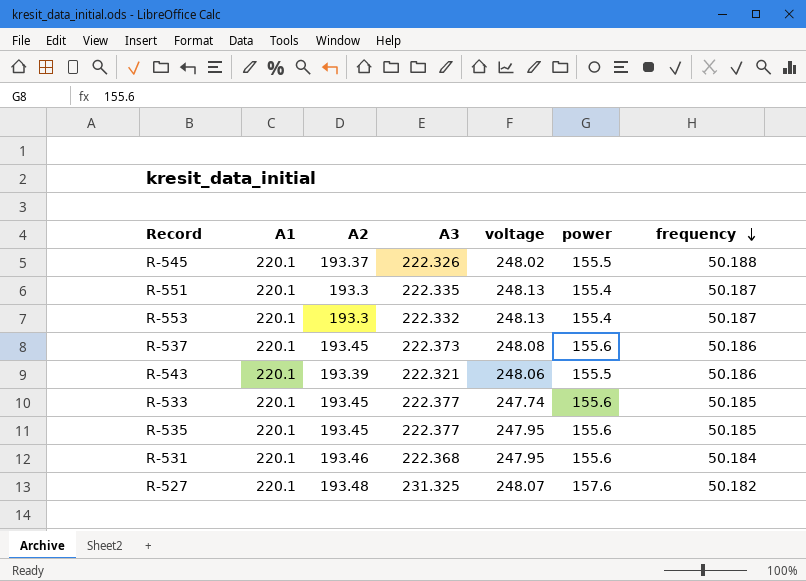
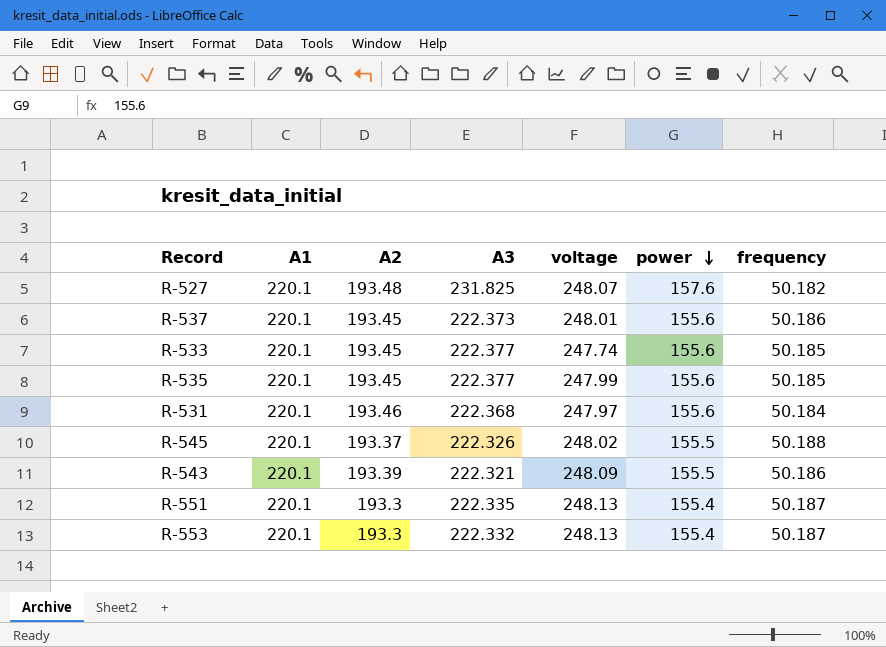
row order: frequency descending -> power descending
R-527 | A3: 231.325 -> 231.825
R-537 | voltage: 248.08 -> 248.01
R-535 | voltage: 247.95 -> 247.99
R-531 | voltage: 247.95 -> 247.97
R-543 | voltage: 248.06 -> 248.09

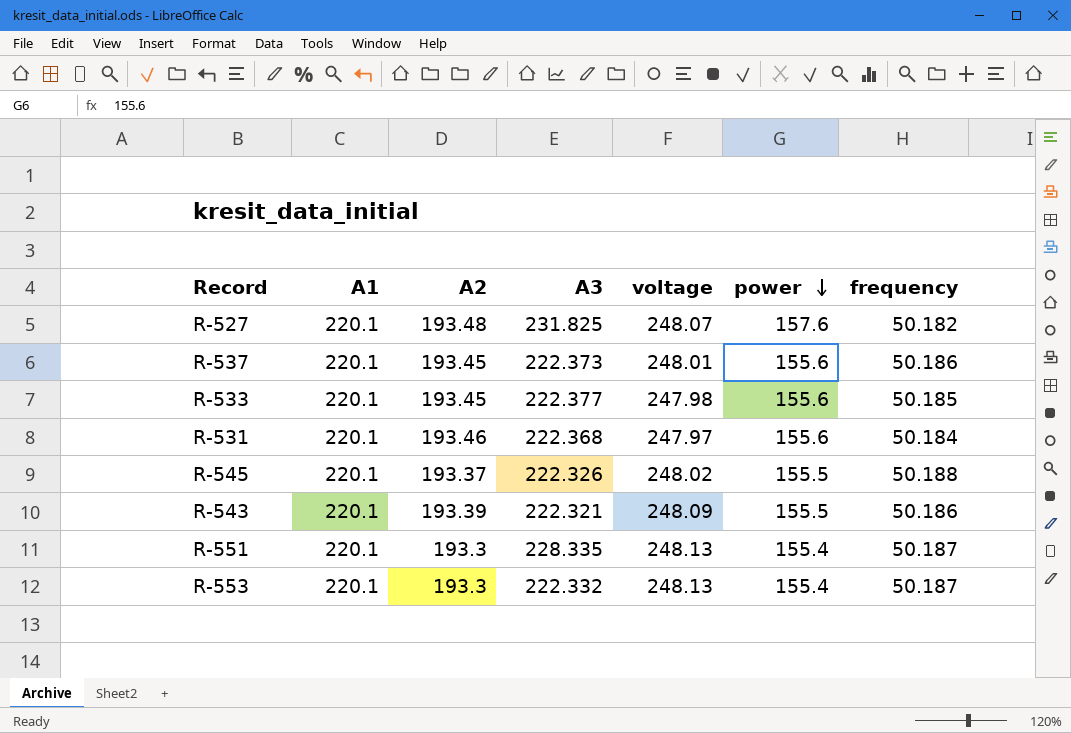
row R-535: 220.1 | 193.45 | 222.377 | 247.99 | 155.6 | 50.185 -> none
R-533 | voltage: 247.74 -> 247.98
R-551 | A3: 222.335 -> 228.335

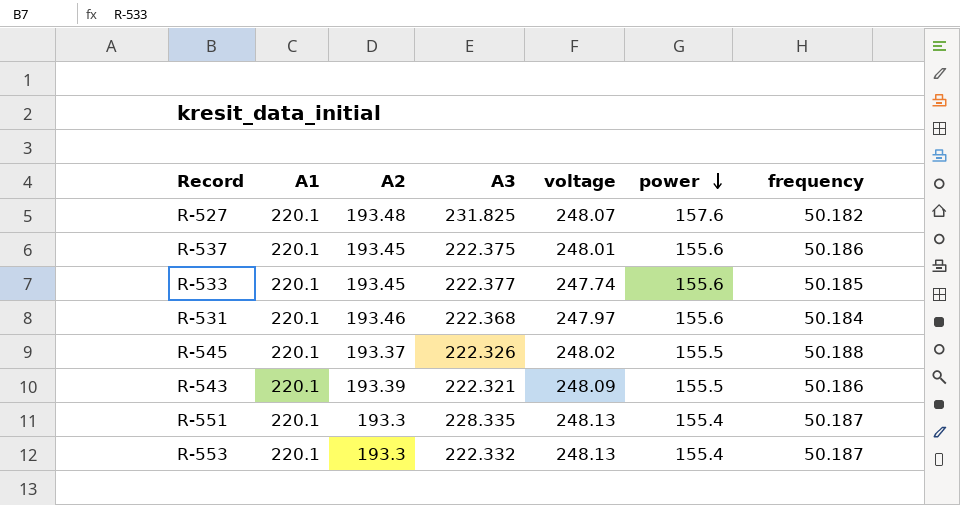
R-537 | A3: 222.373 -> 222.375
R-533 | voltage: 247.98 -> 247.74

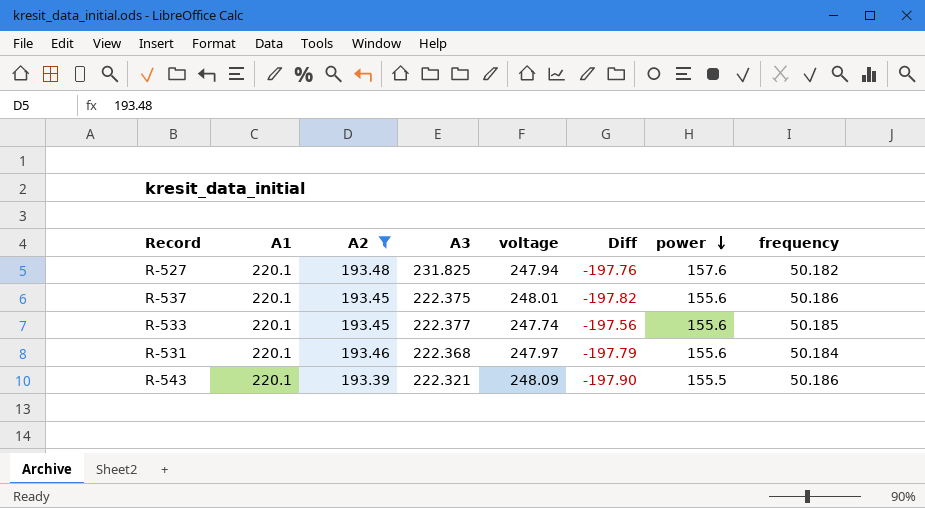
filter: none -> A2 >= 193.39
column Diff | formula: none -> [frequency] - [voltage]
R-527 | voltage: 248.07 -> 247.94

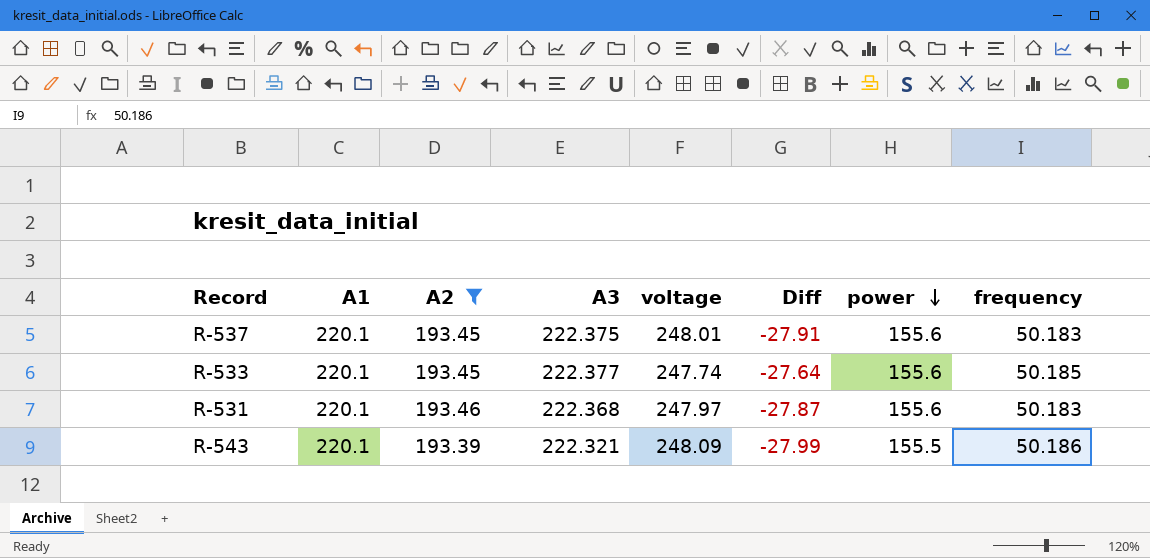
column Diff | formula: [frequency] - [voltage] -> [A1] - [voltage]
row R-527: 220.1 | 193.48 | 231.825 | 247.94 | -197.76 | 157.6 | 50.182 -> none
R-537 | frequency: 50.186 -> 50.183
R-531 | frequency: 50.184 -> 50.183

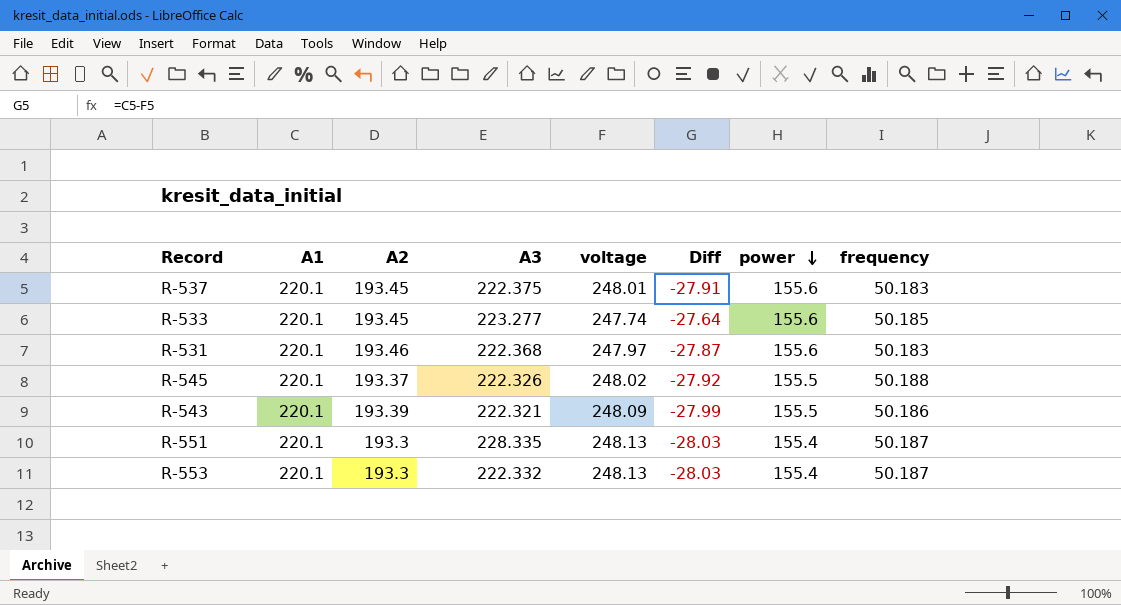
filter: A2 >= 193.39 -> none
R-533 | A3: 222.377 -> 223.277

